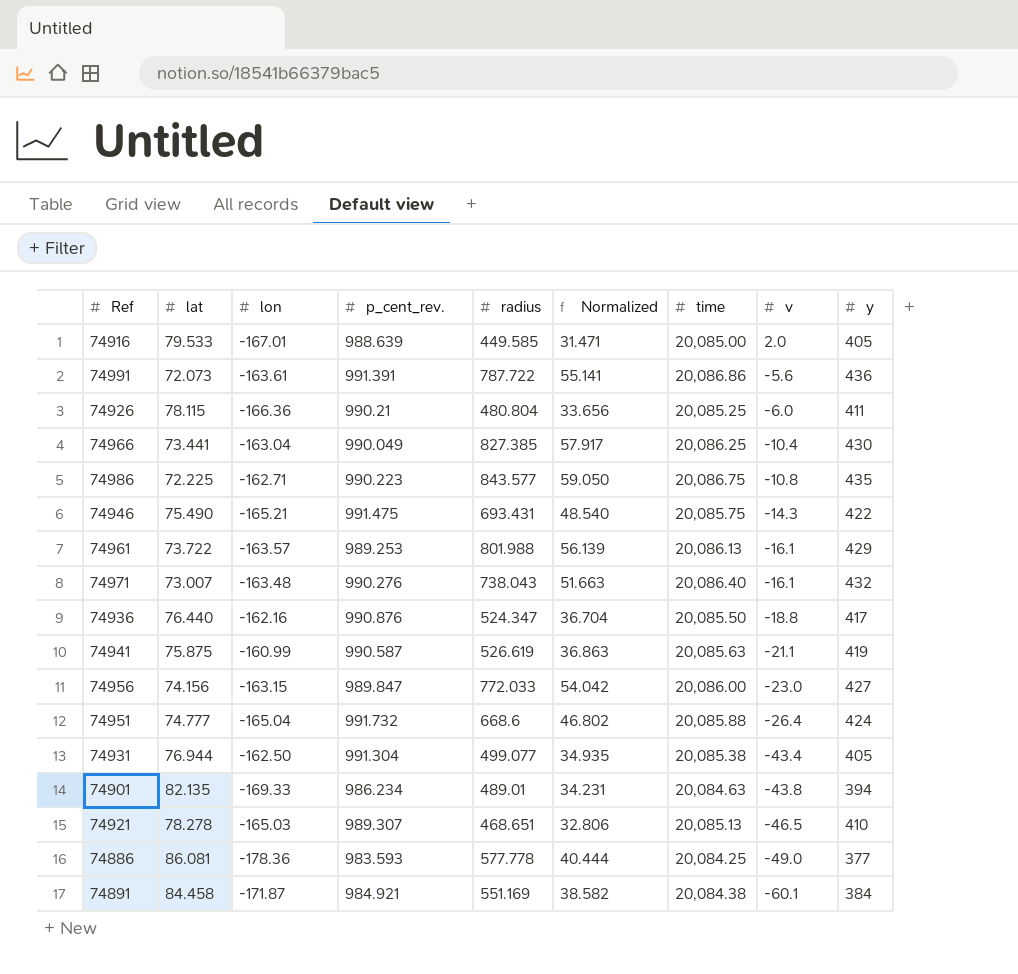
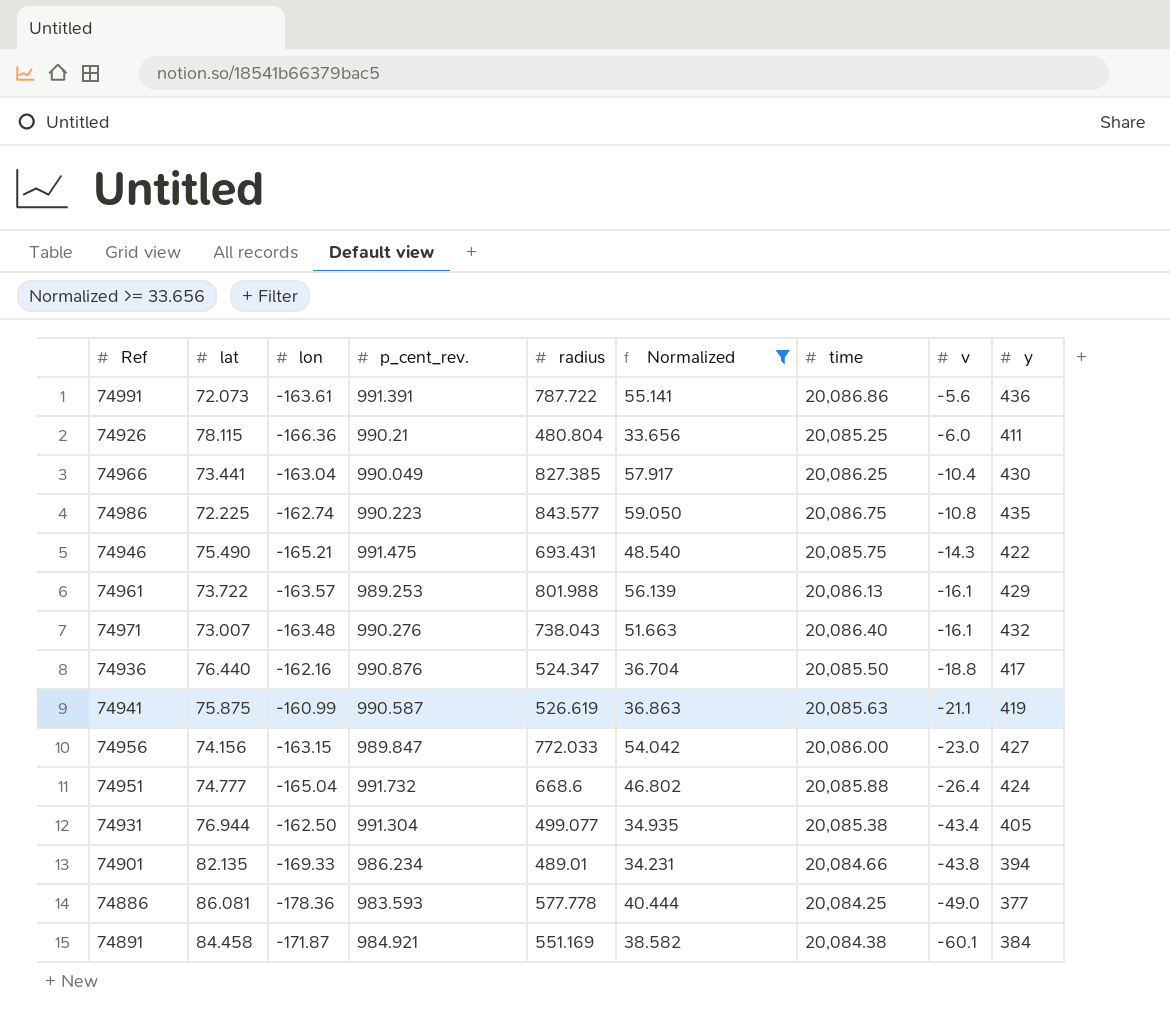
filter: none -> Normalized >= 33.656
74986 | lon: -162.71 -> -162.74
74901 | time: 20,084.63 -> 20,084.66

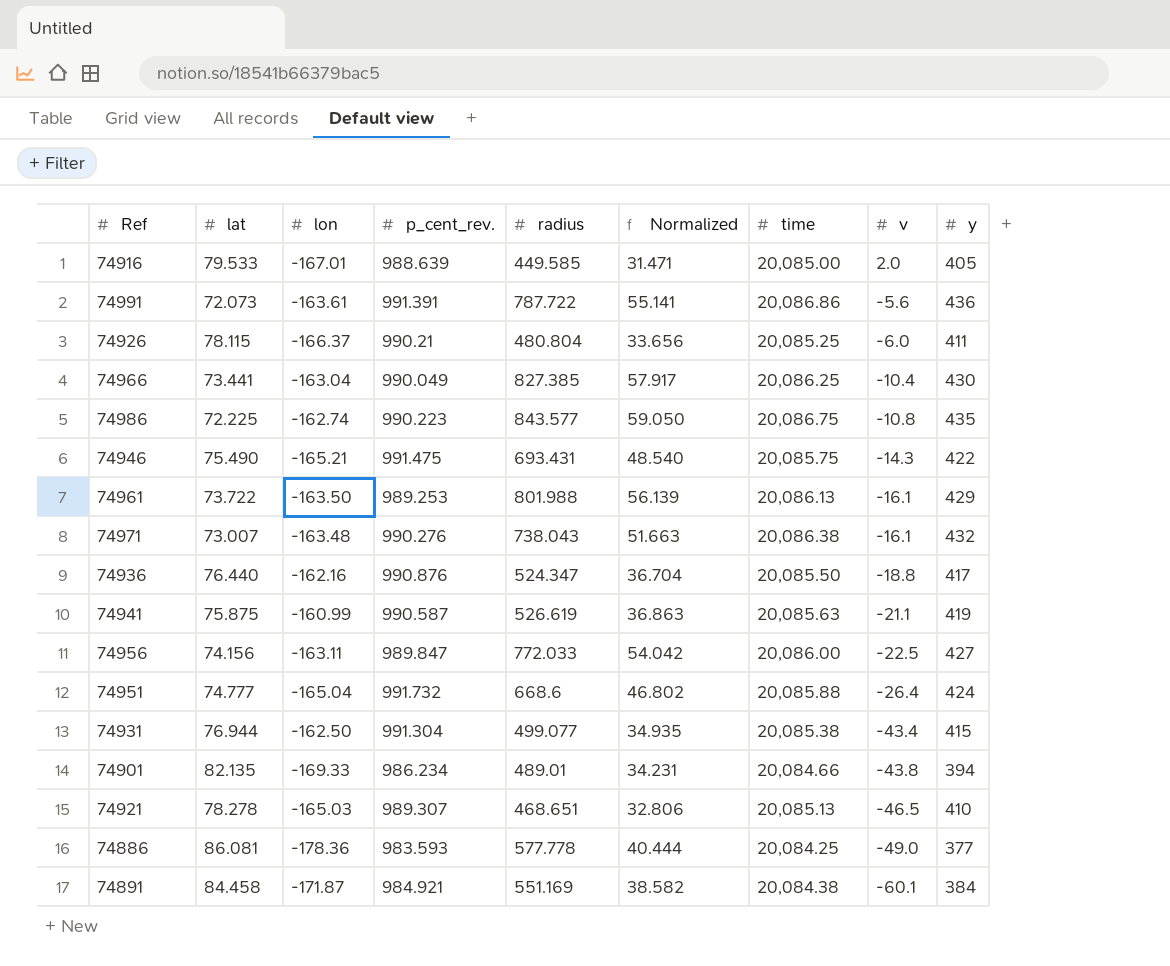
filter: Normalized >= 33.656 -> none
74926 | lon: -166.36 -> -166.37
74961 | lon: -163.57 -> -163.50
74971 | time: 20,086.40 -> 20,086.38
74956 | lon: -163.15 -> -163.11
74956 | v: -23.0 -> -22.5
74931 | y: 405 -> 415

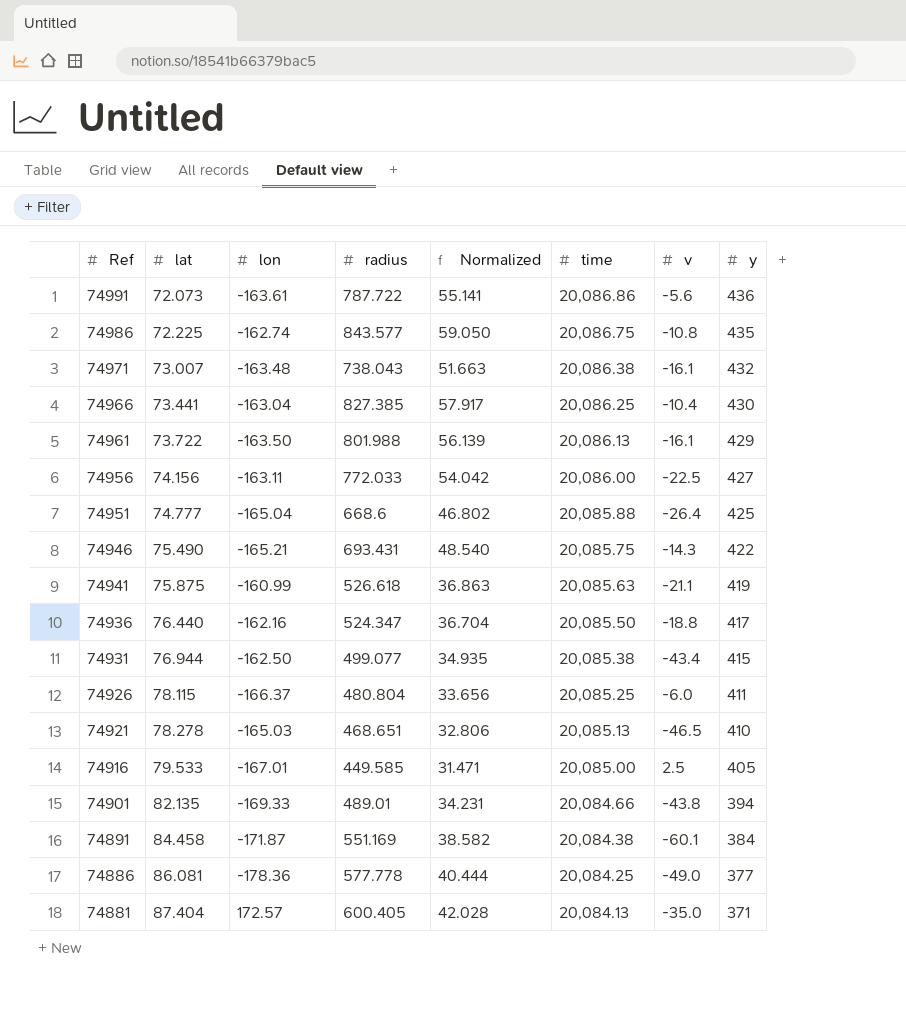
row order: v descending -> Ref descending
column p_cent_rev. | position: 4 -> none
74951 | y: 424 -> 425
74941 | radius: 526.619 -> 526.618
74916 | v: 2.0 -> 2.5
row 74881: none -> 87.404 | 172.57 | 600.405 | 42.028 | 20,084.13 | -35.0 | 371

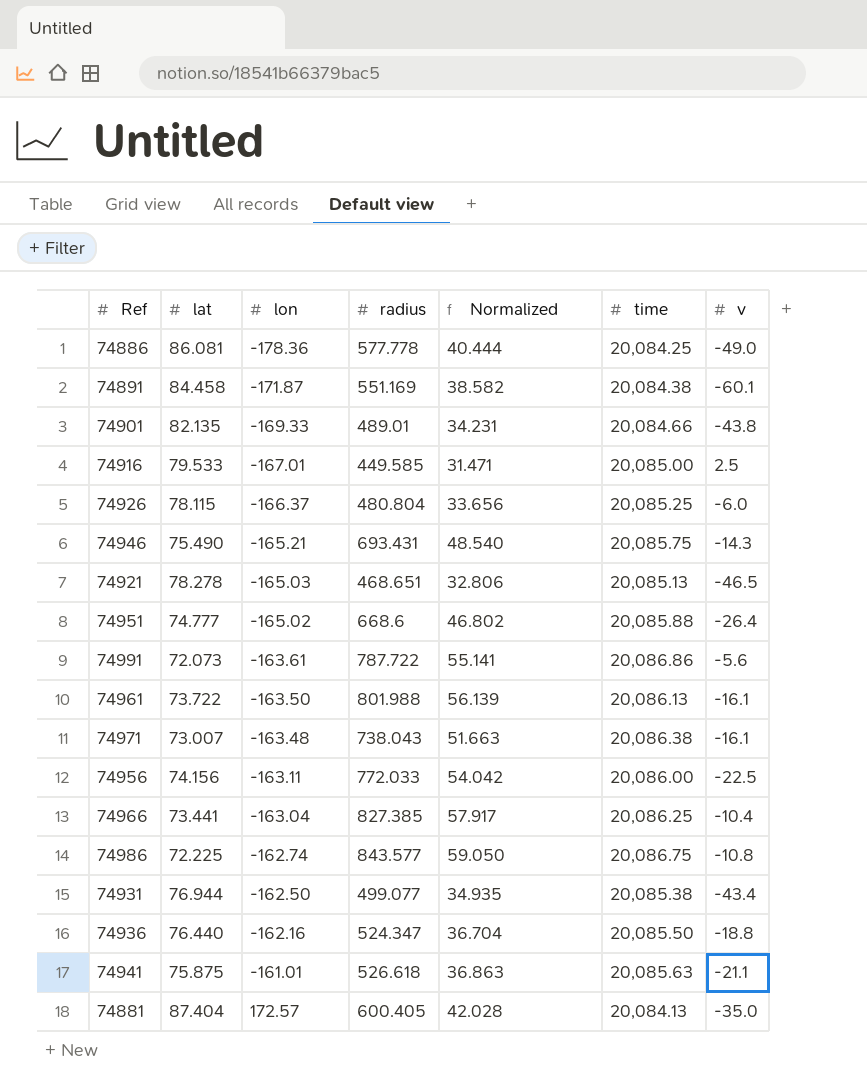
row order: Ref descending -> lon ascending
column y | position: 8 -> none
74951 | lon: -165.04 -> -165.02
74941 | lon: -160.99 -> -161.01

